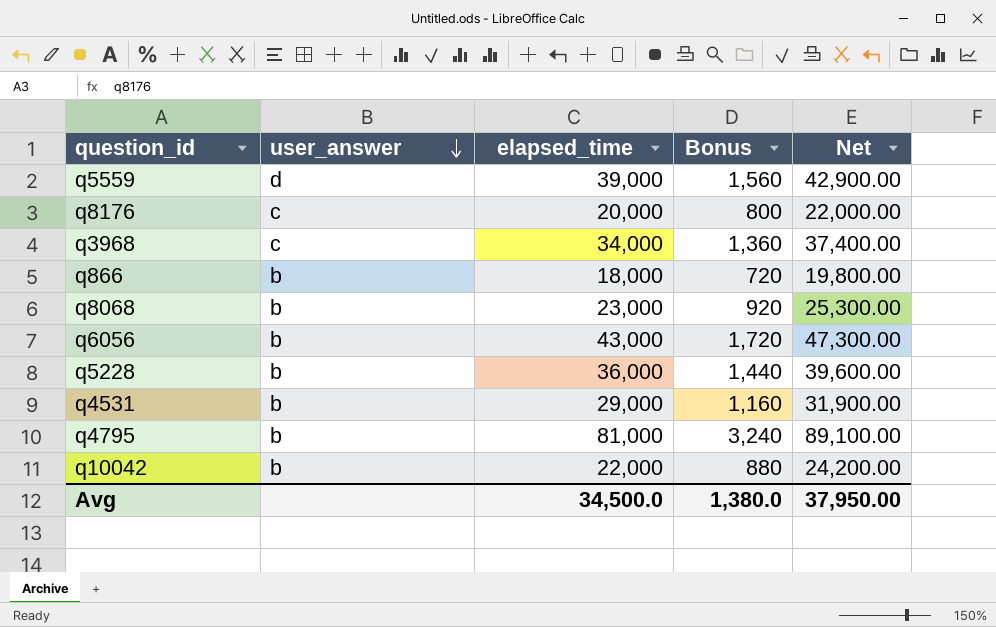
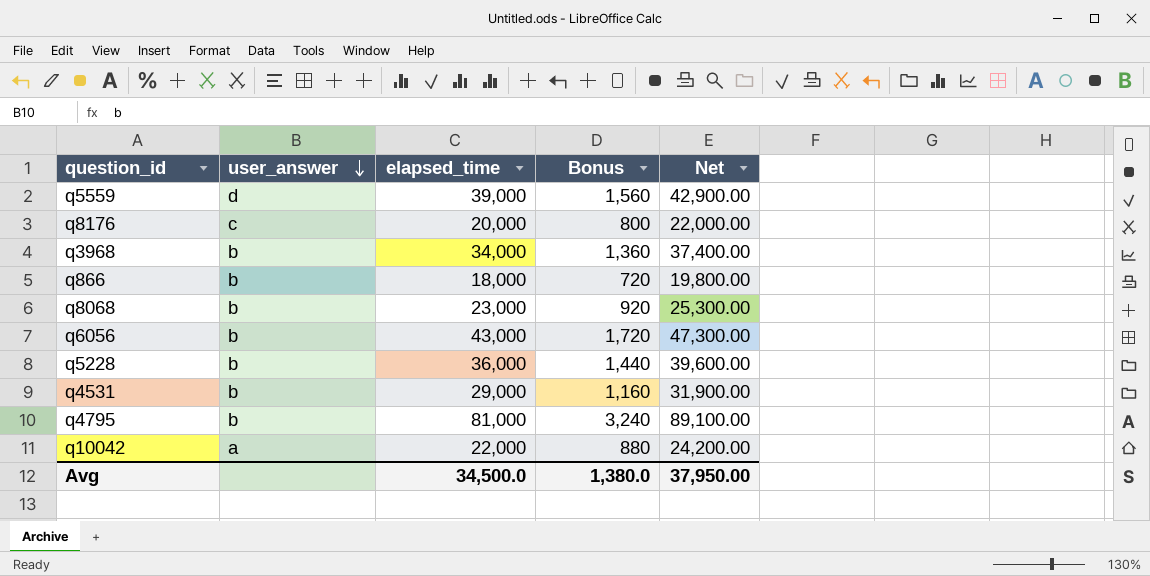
q3968 | user_answer: c -> b
q10042 | user_answer: b -> a

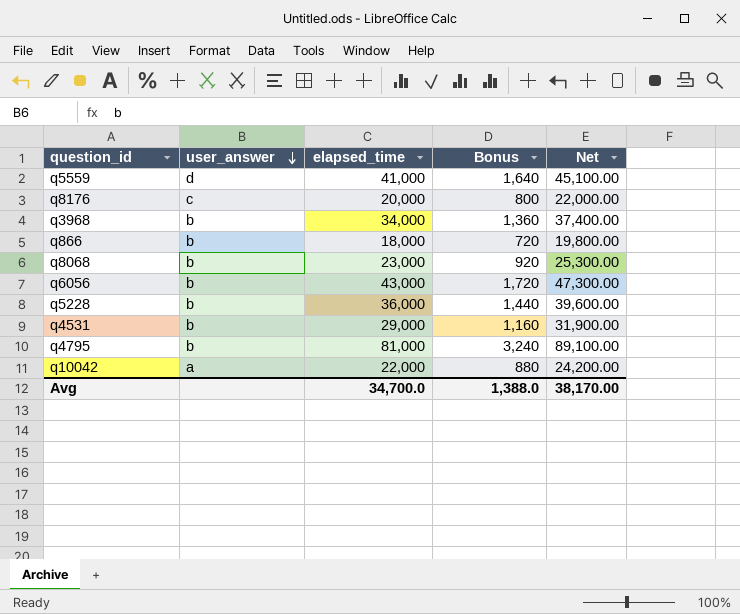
q5559 | elapsed_time: 39,000 -> 41,000
q5559 | Bonus: 1,560 -> 1,640
q5559 | Net: 42,900.00 -> 45,100.00
Avg | elapsed_time: 34,500.0 -> 34,700.0
Avg | Bonus: 1,380.0 -> 1,388.0
Avg | Net: 37,950.00 -> 38,170.00

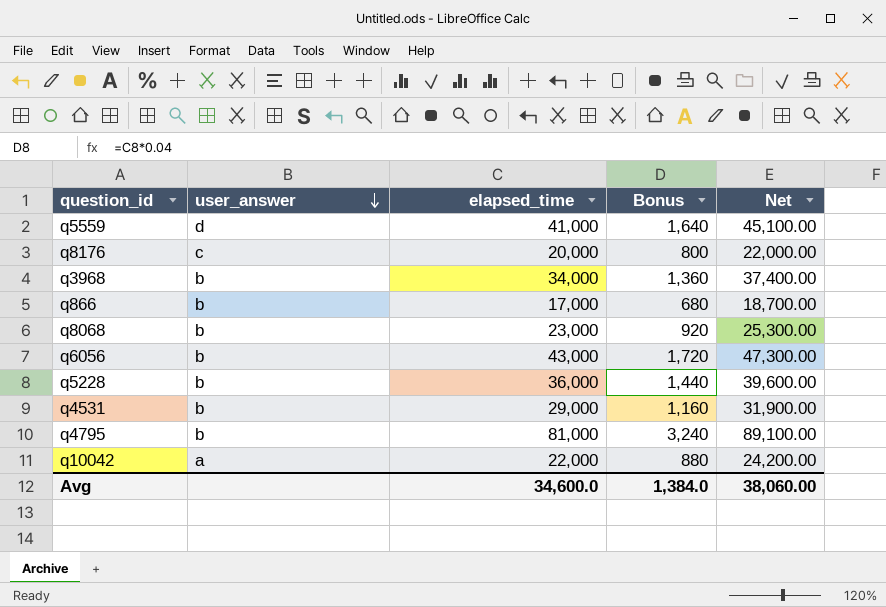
q866 | elapsed_time: 18,000 -> 17,000
q866 | Bonus: 720 -> 680
q866 | Net: 19,800.00 -> 18,700.00
Avg | elapsed_time: 34,700.0 -> 34,600.0
Avg | Bonus: 1,388.0 -> 1,384.0
Avg | Net: 38,170.00 -> 38,060.00

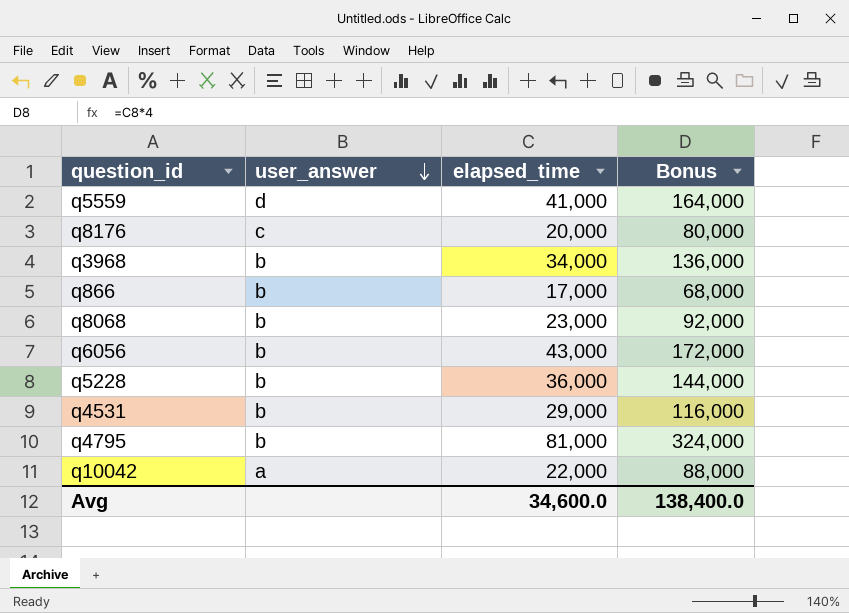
column Net | formula: [elapsed_time] * 1.1 -> none
column Bonus | formula: [elapsed_time] * 0.04 -> [elapsed_time] * 4
Avg | Bonus: 1,384.0 -> 138,400.0

